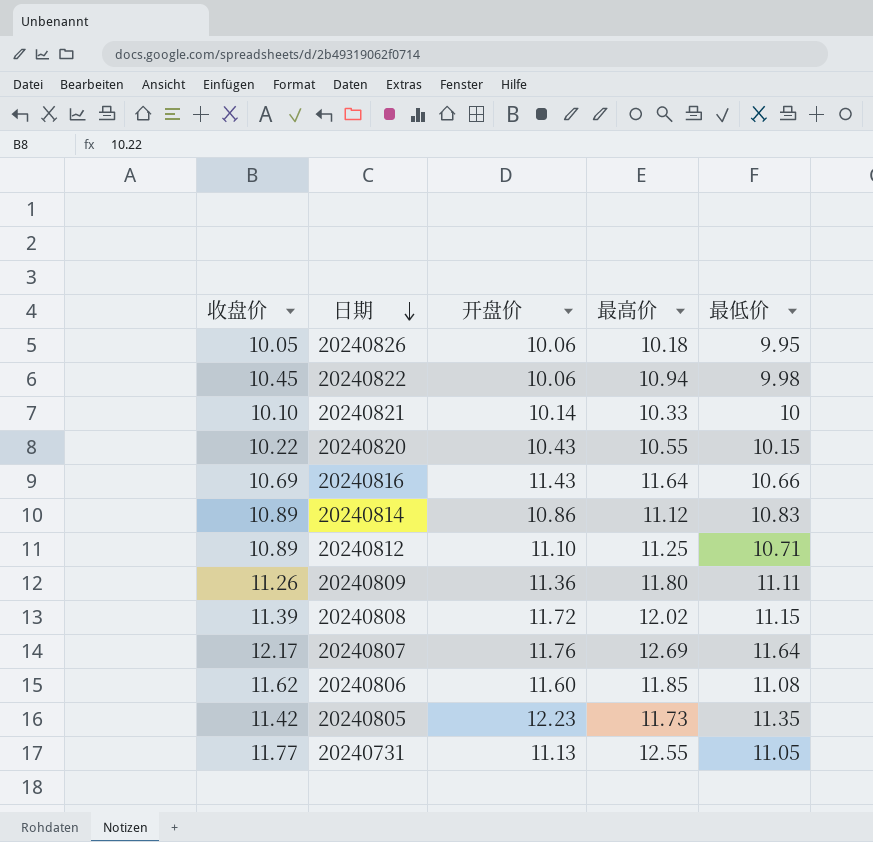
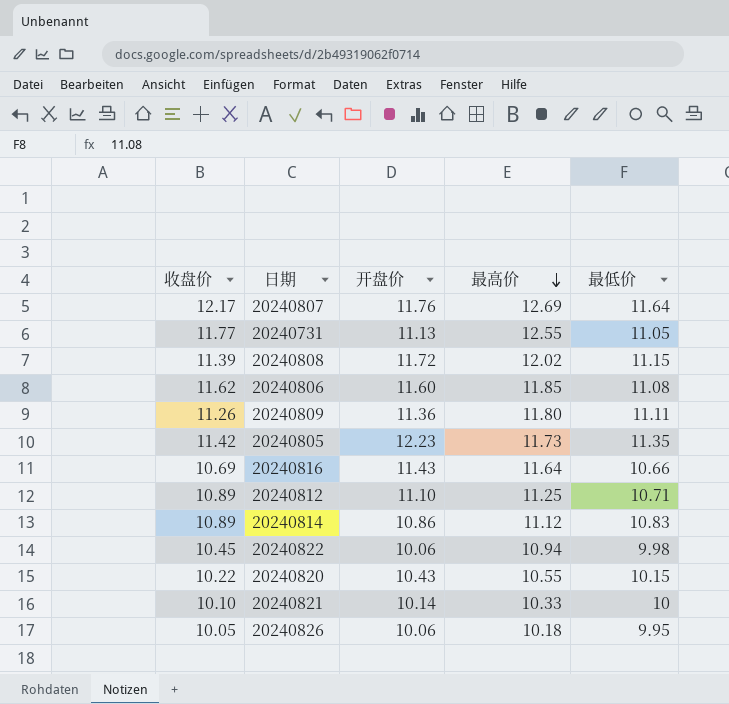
row order: 日期 descending -> 最高价 descending

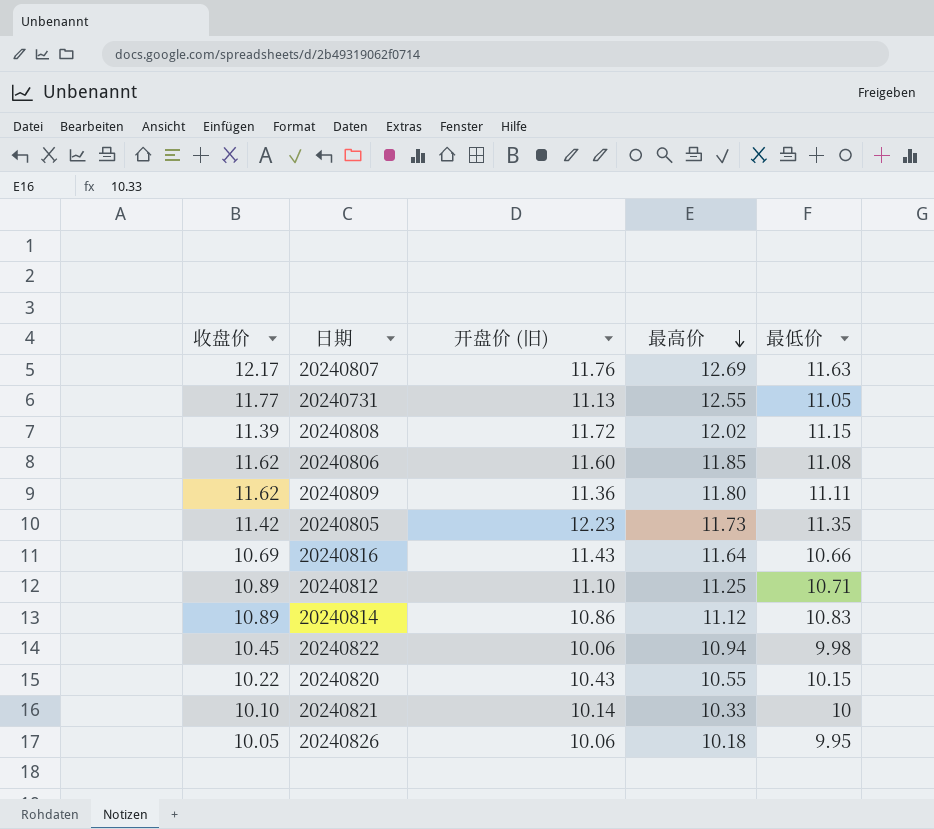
column name: 开盘价 -> 开盘价 (旧)
20240807 | 最低价: 11.64 -> 11.63
20240809 | 收盘价: 11.26 -> 11.62

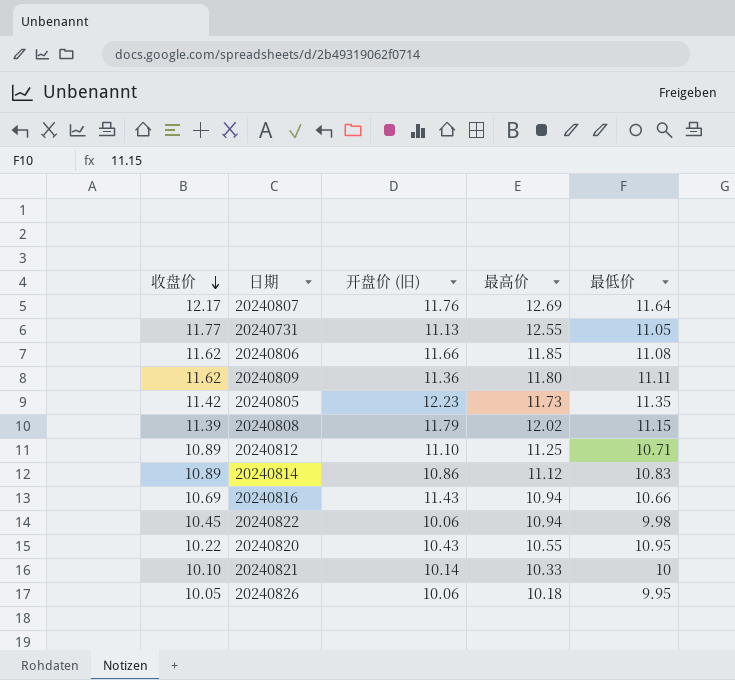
row order: 最高价 descending -> 收盘价 descending
20240807 | 最低价: 11.63 -> 11.64
20240806 | 开盘价 (旧): 11.60 -> 11.66
20240808 | 开盘价 (旧): 11.72 -> 11.79
20240816 | 最高价: 11.64 -> 10.94
20240820 | 最低价: 10.15 -> 10.95

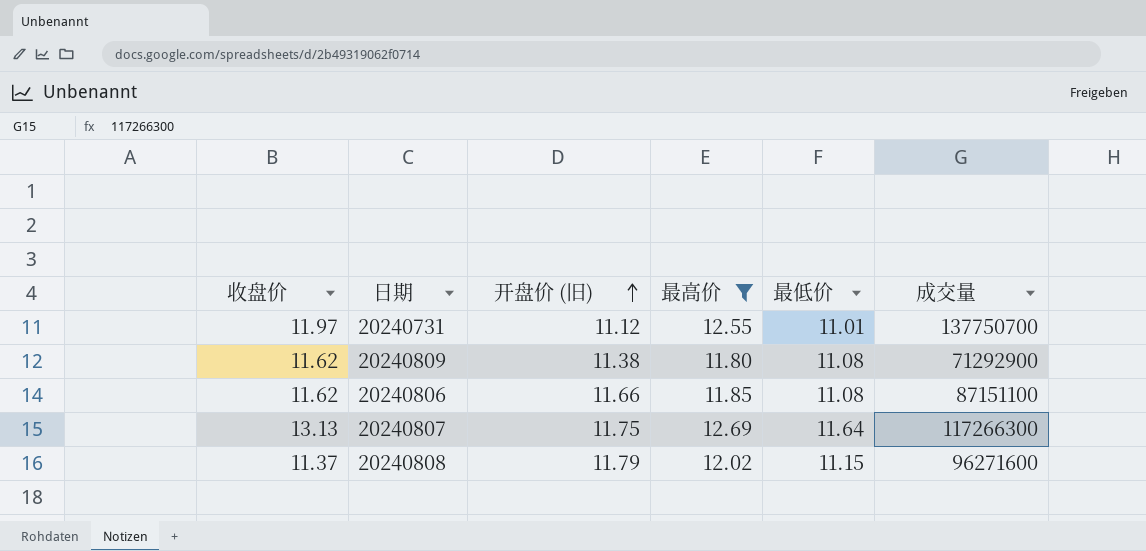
filter: none -> 最高价 >= 11.80
row order: 收盘价 descending -> 开盘价 (旧) ascending
column 成交量 | position: none -> 6
20240731 | 收盘价: 11.77 -> 11.97
20240731 | 开盘价 (旧): 11.13 -> 11.12
20240731 | 最低价: 11.05 -> 11.01
20240809 | 开盘价 (旧): 11.36 -> 11.38
20240809 | 最低价: 11.11 -> 11.08
20240807 | 收盘价: 12.17 -> 13.13
20240807 | 开盘价 (旧): 11.76 -> 11.75
20240808 | 收盘价: 11.39 -> 11.37

